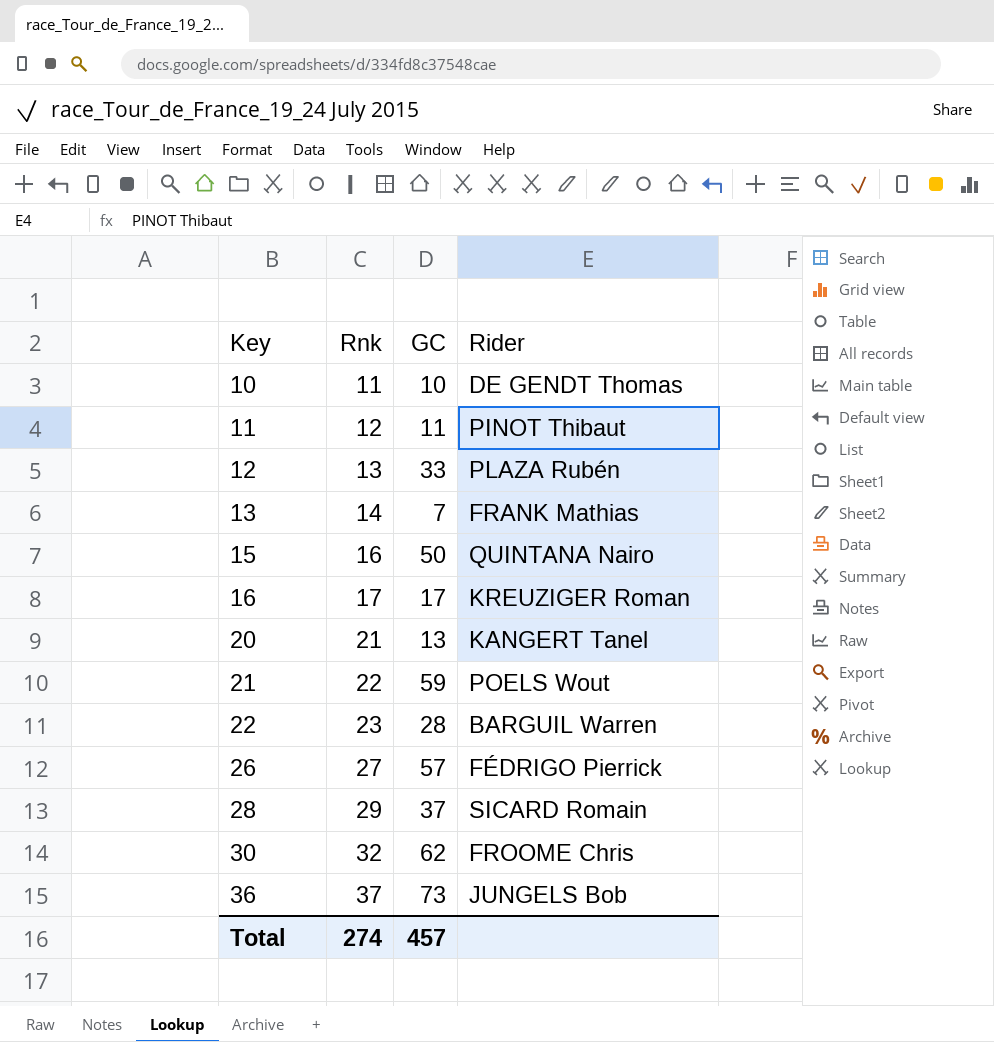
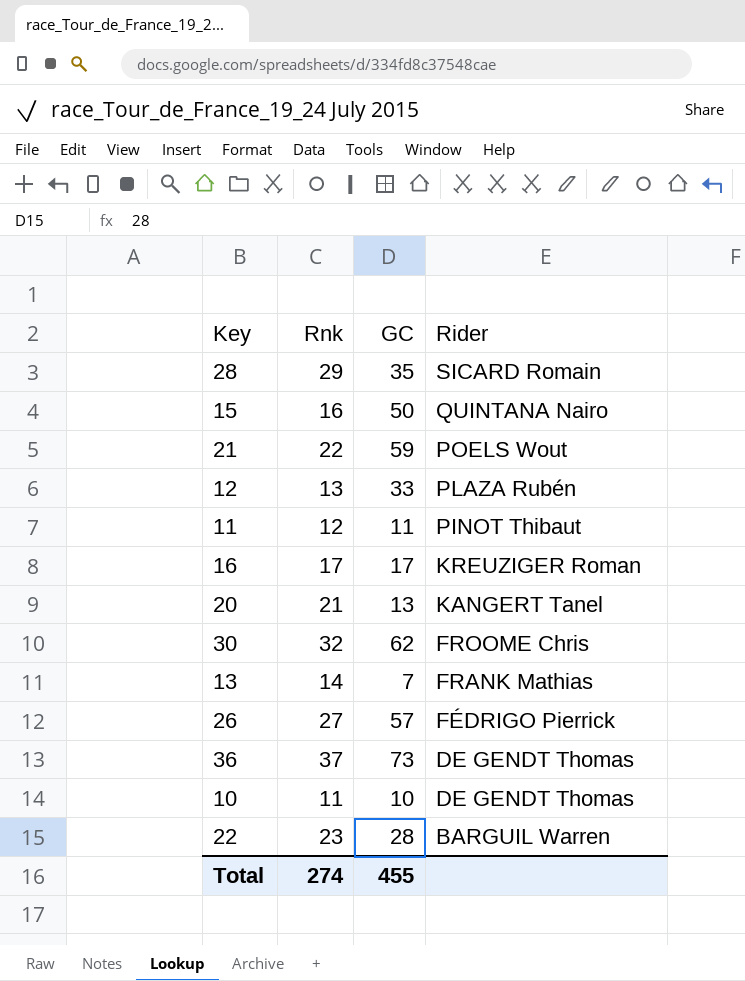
row order: Key ascending -> Rider descending
28 | GC: 37 -> 35
36 | Rider: JUNGELS Bob -> DE GENDT Thomas
Total | GC: 457 -> 455

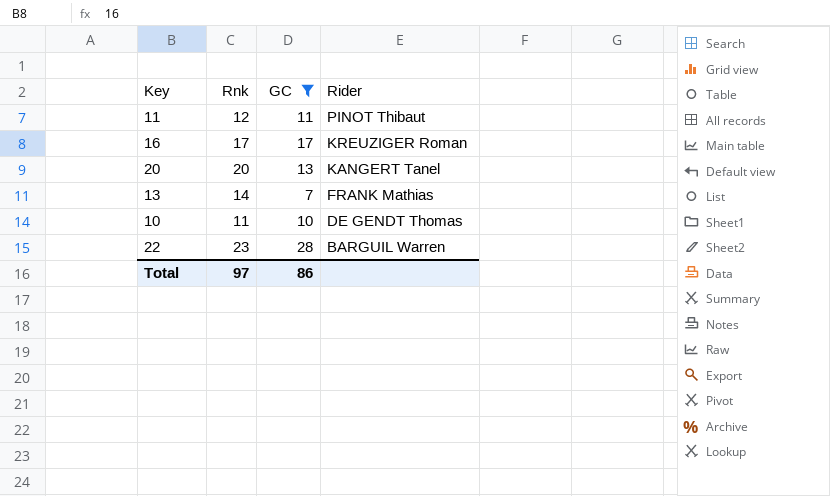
filter: none -> GC <= 28
20 | Rnk: 21 -> 20
Total | Rnk: 274 -> 97
Total | GC: 455 -> 86

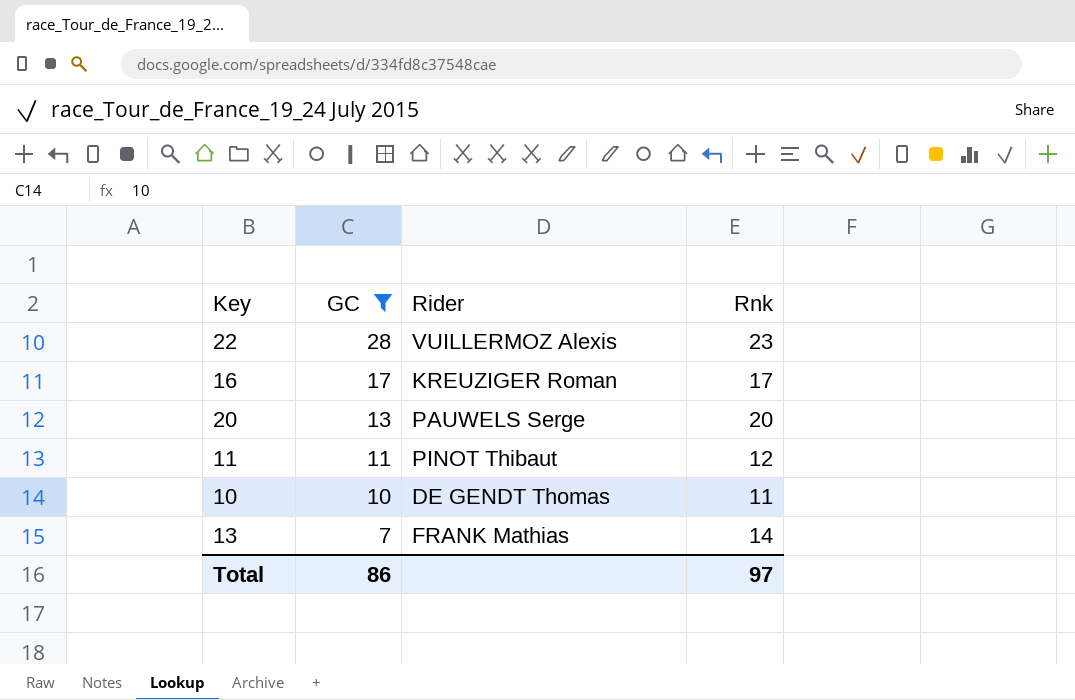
row order: Rider descending -> GC descending
column Rnk | position: 2 -> 4
22 | Rider: BARGUIL Warren -> VUILLERMOZ Alexis
20 | Rider: KANGERT Tanel -> PAUWELS Serge

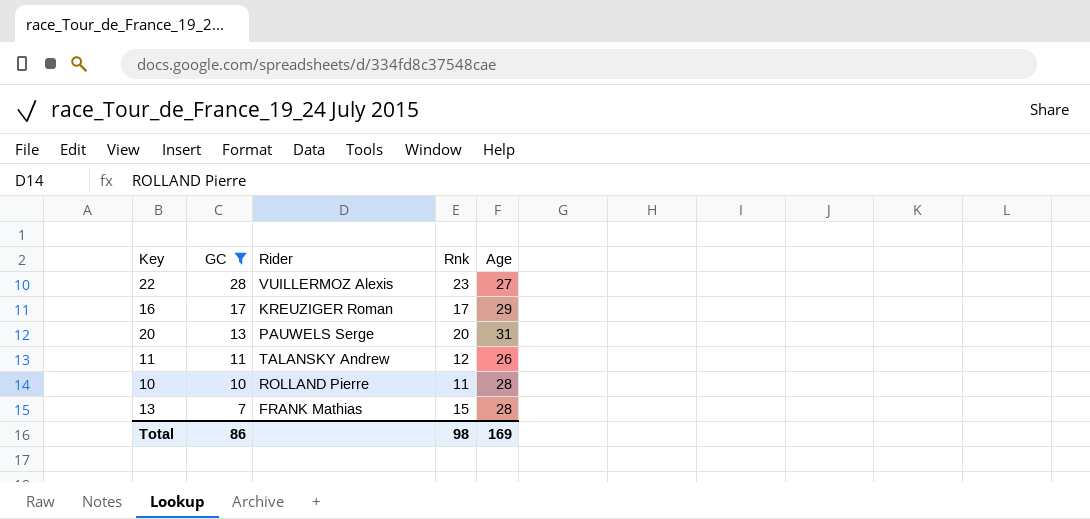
column Age | position: none -> 5
11 | Rider: PINOT Thibaut -> TALANSKY Andrew
10 | Rider: DE GENDT Thomas -> ROLLAND Pierre
13 | Rnk: 14 -> 15
Total | Rnk: 97 -> 98

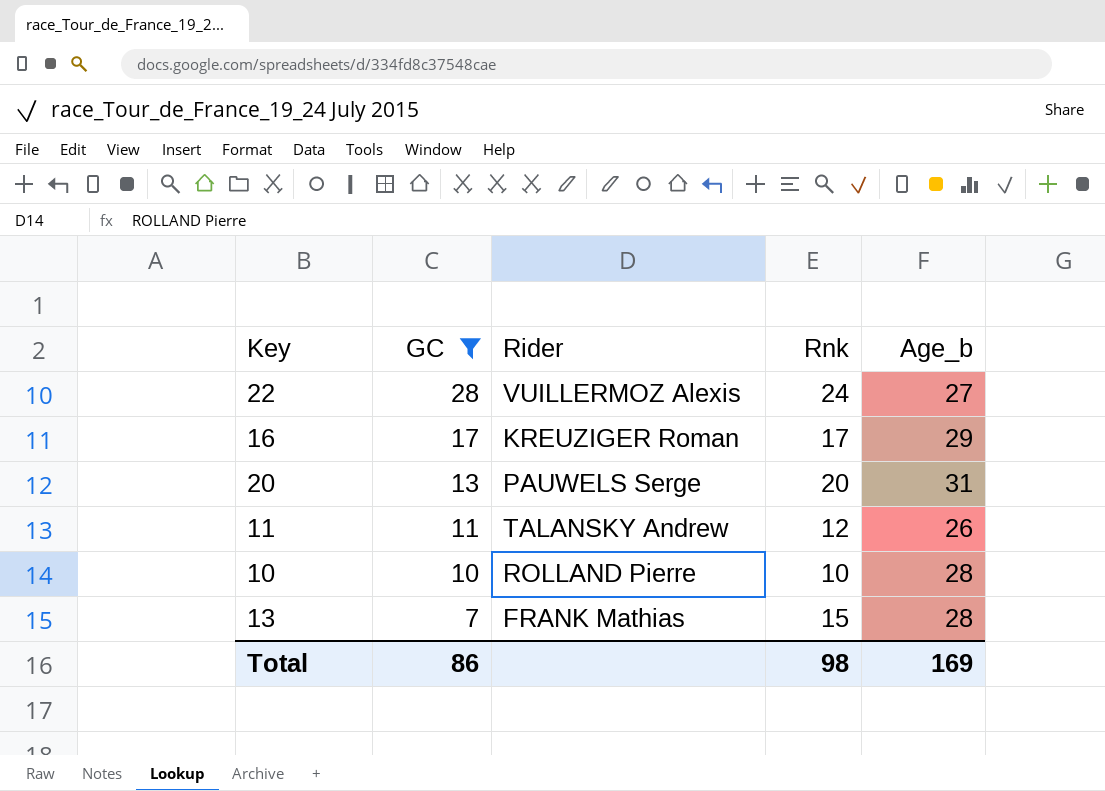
column name: Age -> Age_b
22 | Rnk: 23 -> 24
10 | Rnk: 11 -> 10

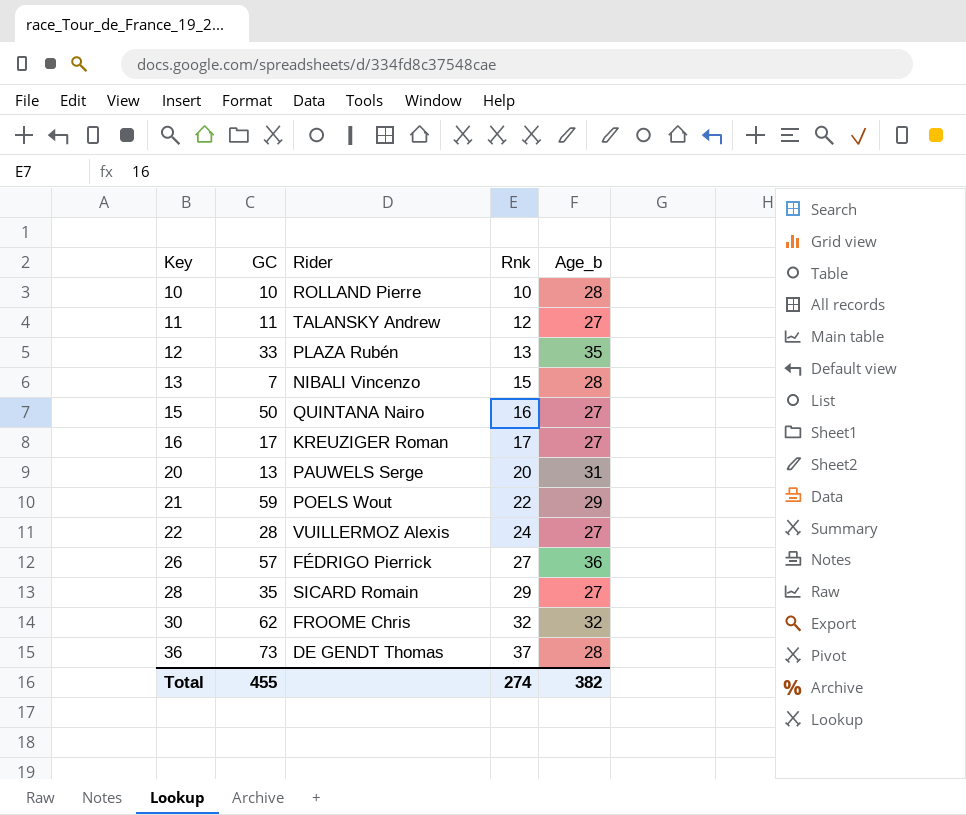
filter: GC <= 28 -> none
row order: GC descending -> Key ascending
11 | Age_b: 26 -> 27
13 | Rider: FRANK Mathias -> NIBALI Vincenzo
16 | Age_b: 29 -> 27
Total | GC: 86 -> 455
Total | Rnk: 98 -> 274
Total | Age_b: 169 -> 382

